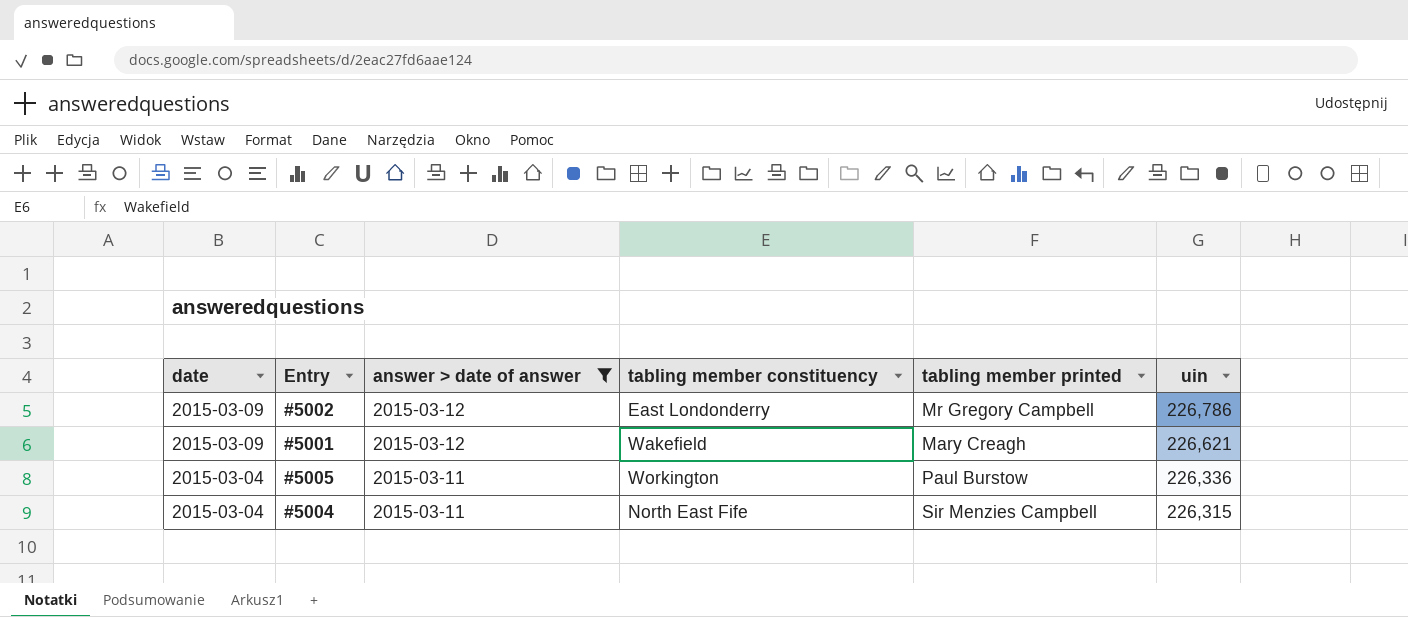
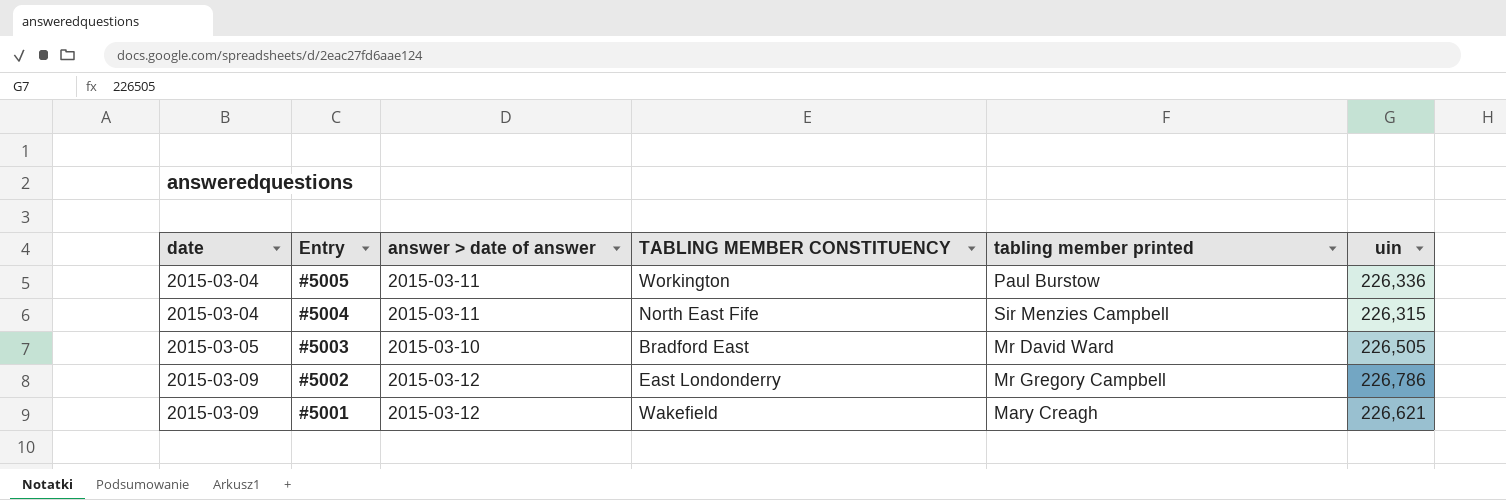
filter: answer > date of answer != 2015-03-10 -> none
row order: date descending -> date ascending
column name: tabling member constituency -> TABLING MEMBER CONSTITUENCY

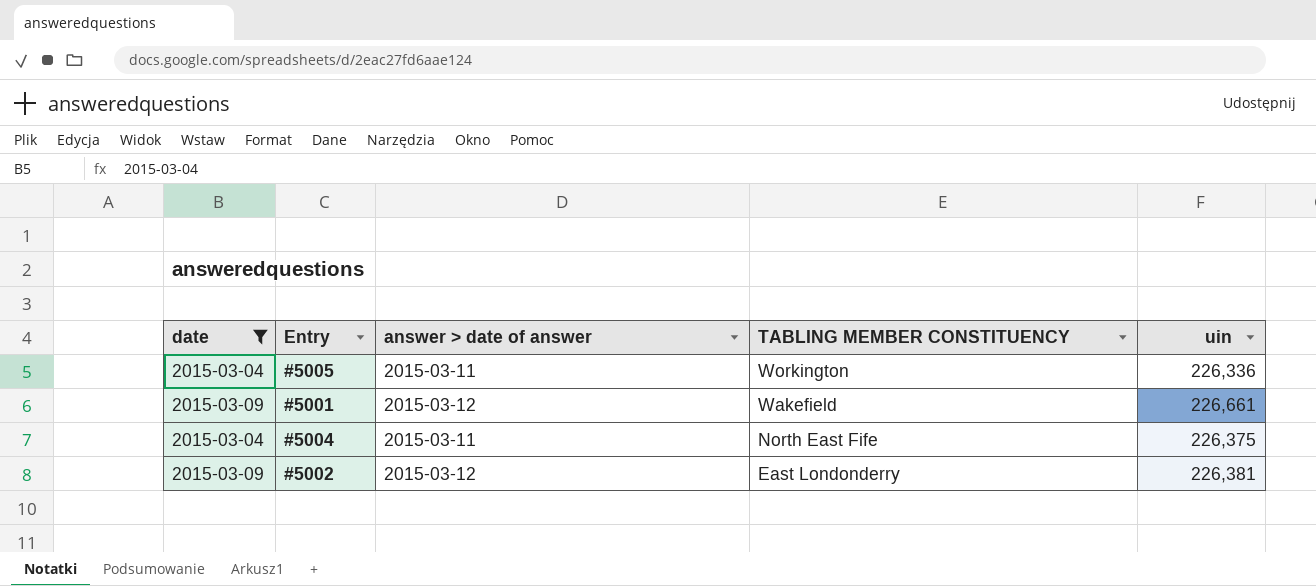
filter: none -> date != 2015-03-05
row order: date ascending -> TABLING MEMBER CONSTITUENCY descending
column tabling member printed | position: 5 -> none
#5001 | uin: 226,621 -> 226,661
#5004 | uin: 226,315 -> 226,375
#5002 | uin: 226,786 -> 226,381

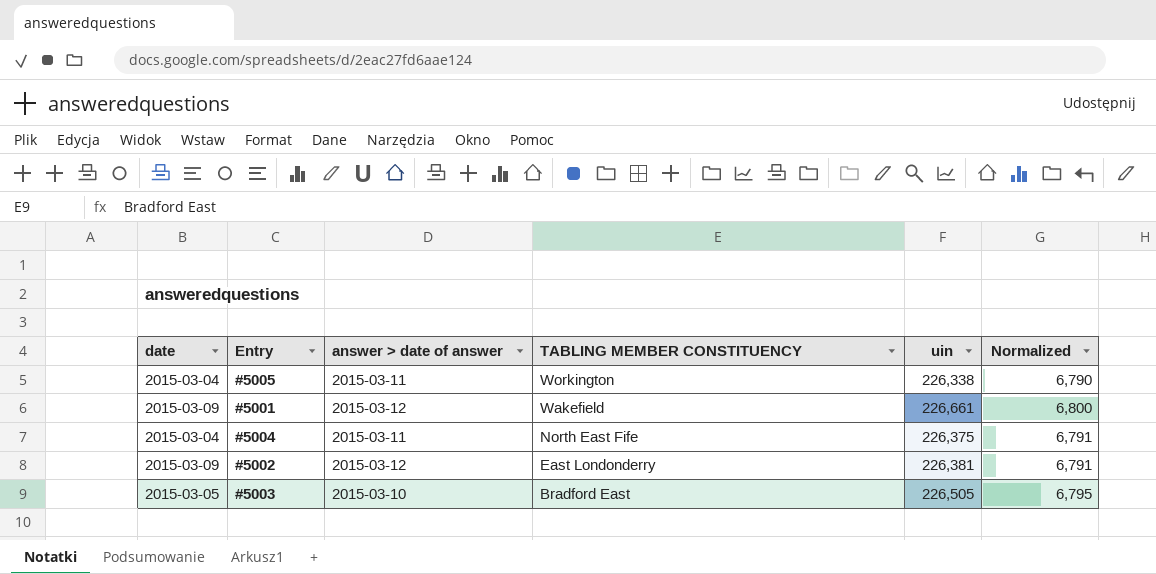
filter: date != 2015-03-05 -> none
column Normalized | formula: none -> [uin] * 0.03
#5005 | uin: 226,336 -> 226,338

